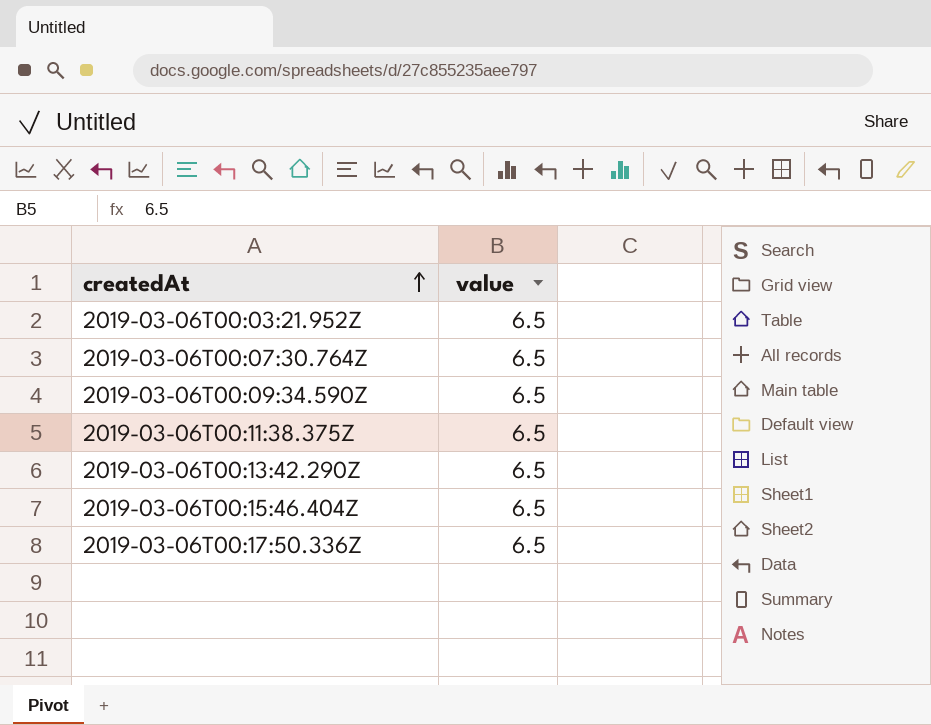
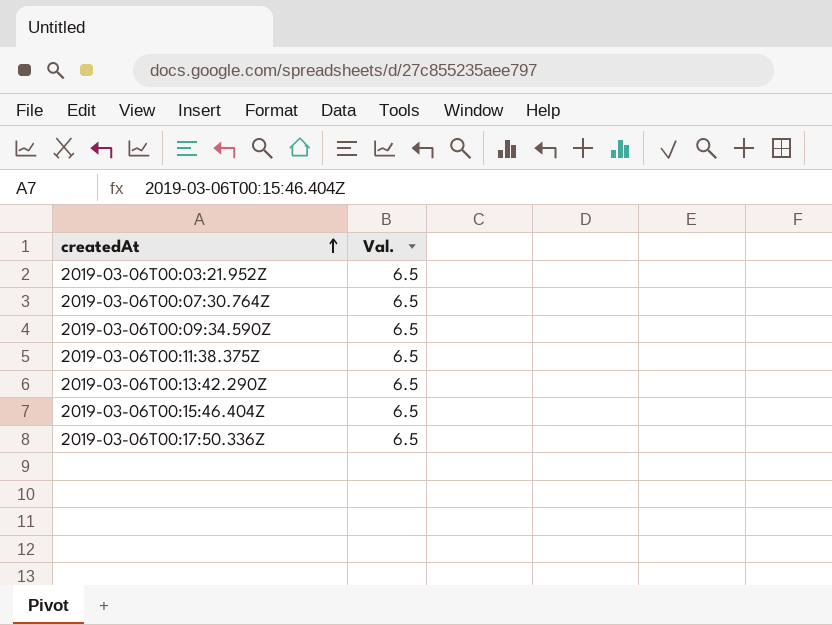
column name: value -> Val.

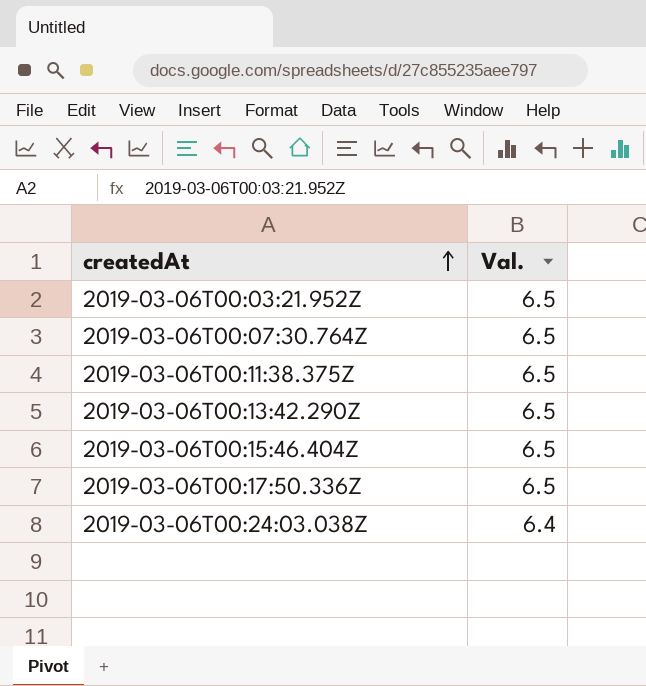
row 2019-03-06T00:09:34.590Z: 6.5 -> none
row 2019-03-06T00:24:03.038Z: none -> 6.4

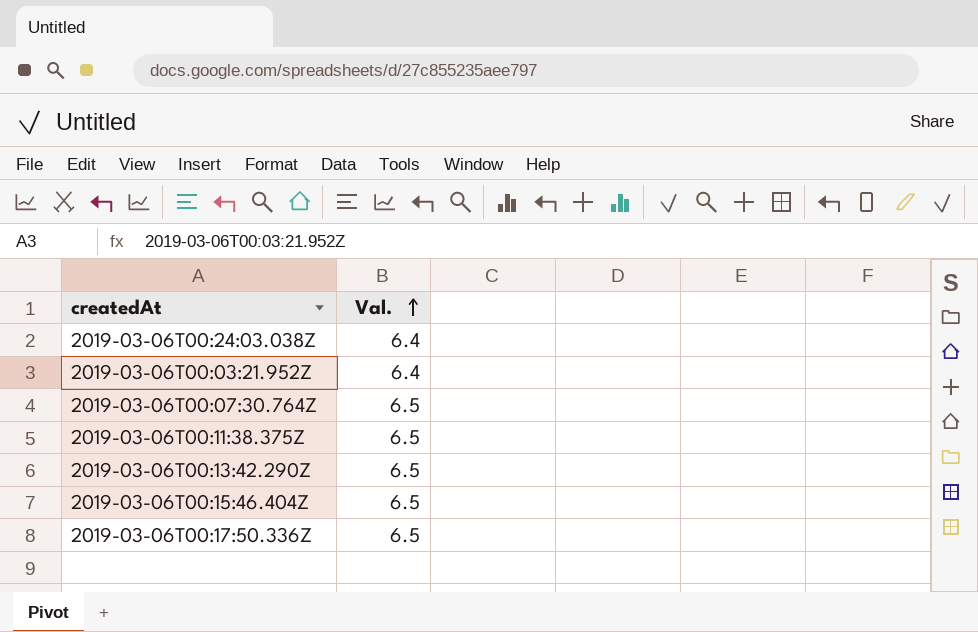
row order: createdAt ascending -> Val. ascending
2019-03-06T00:03:21.952Z | Val.: 6.5 -> 6.4

